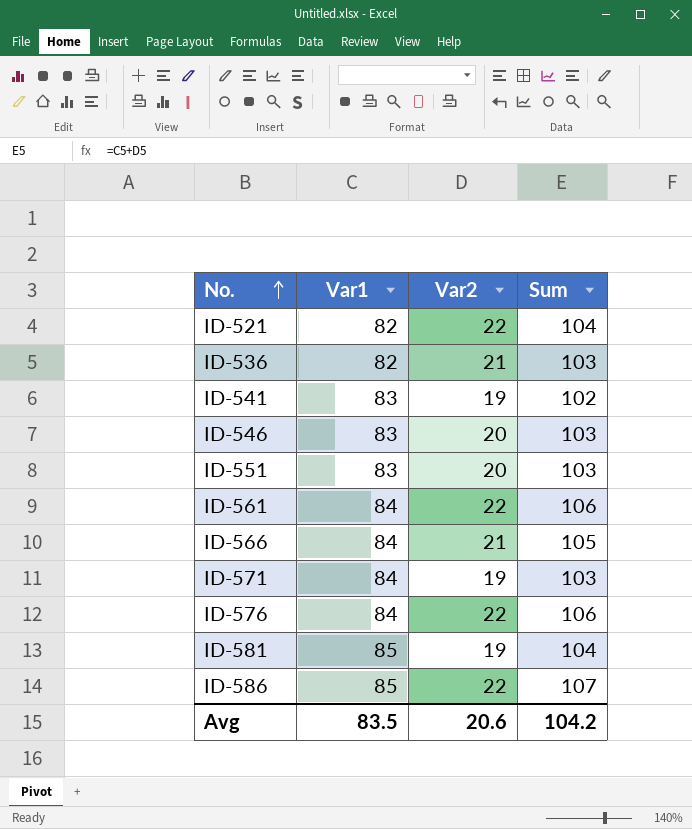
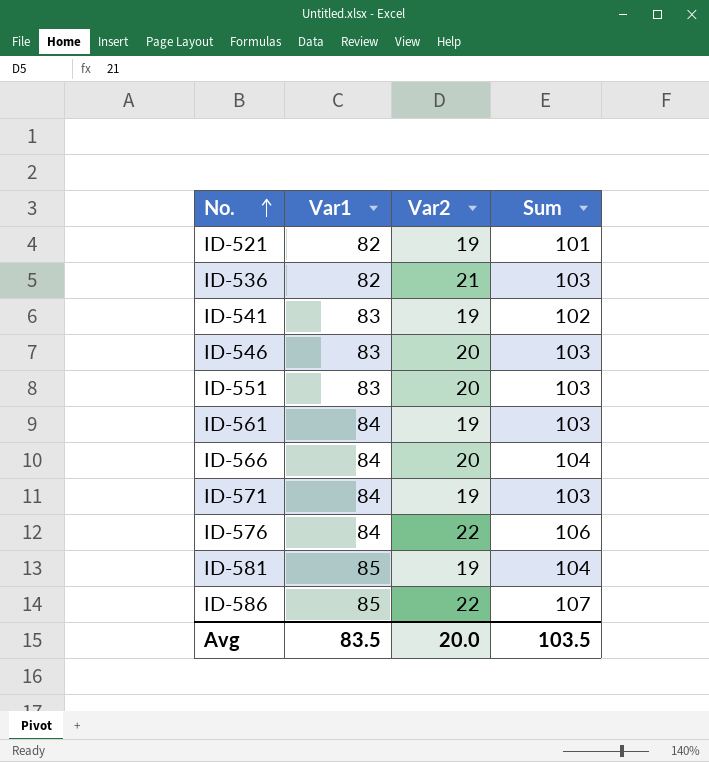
ID-521 | Var2: 22 -> 19
ID-521 | Sum: 104 -> 101
ID-561 | Var2: 22 -> 19
ID-561 | Sum: 106 -> 103
ID-566 | Var2: 21 -> 20
ID-566 | Sum: 105 -> 104
Avg | Var2: 20.6 -> 20.0
Avg | Sum: 104.2 -> 103.5

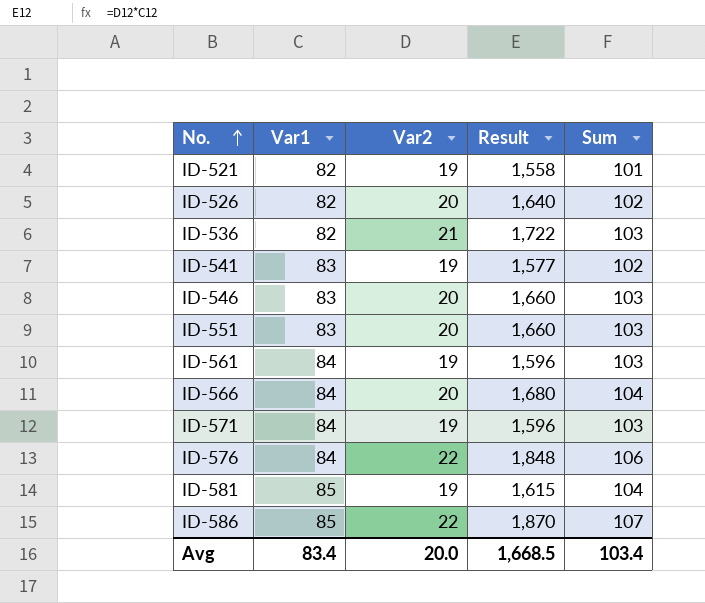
column Result | formula: none -> [Var1] * [Var2]
row ID-526: none -> 82 | 20 | 1,640 | 102
Avg | Var1: 83.5 -> 83.4
Avg | Sum: 103.5 -> 103.4

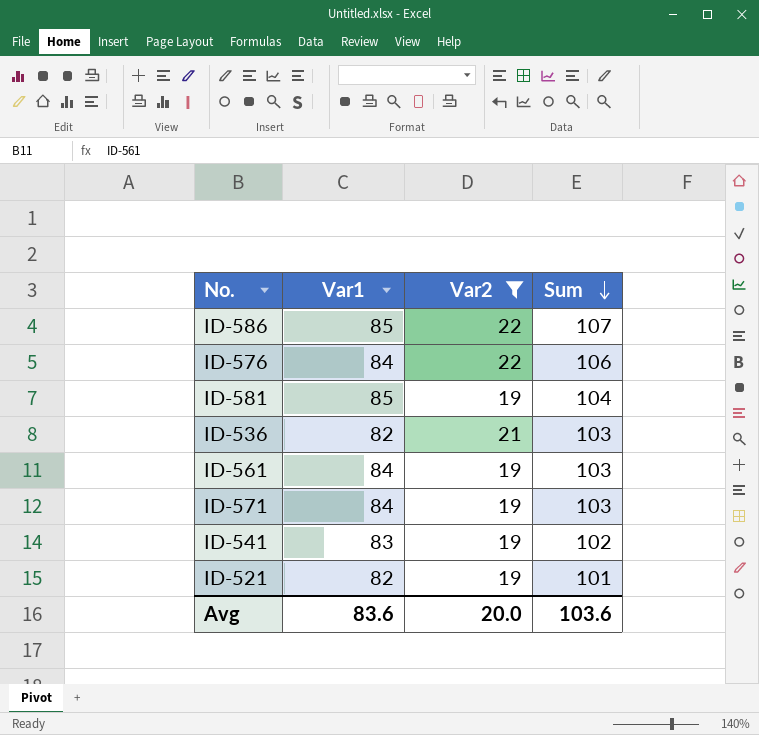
filter: none -> Var2 != 20
row order: No. ascending -> Sum descending
column Result | formula: [Var1] * [Var2] -> none
Avg | Var1: 83.4 -> 83.6
Avg | Sum: 103.4 -> 103.6

